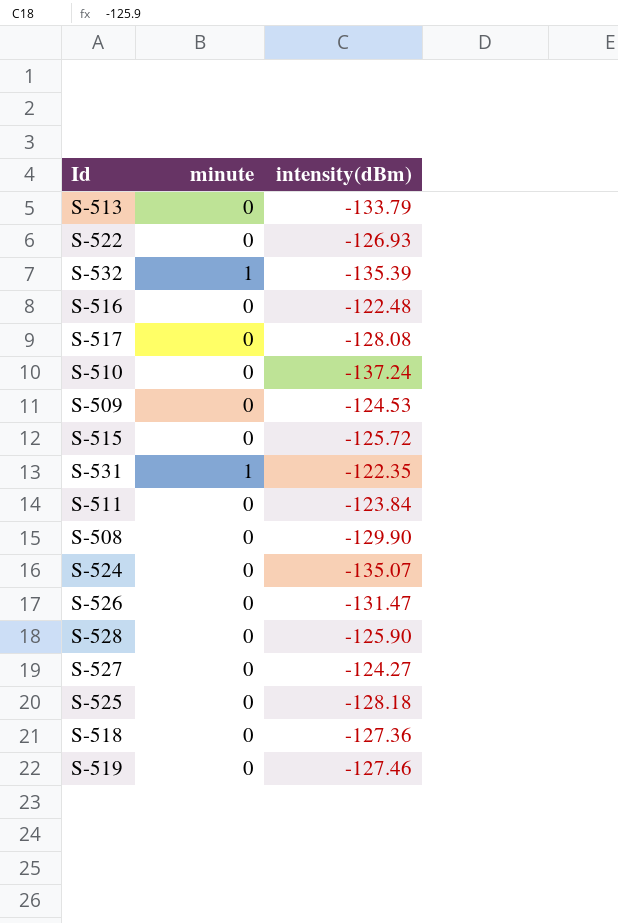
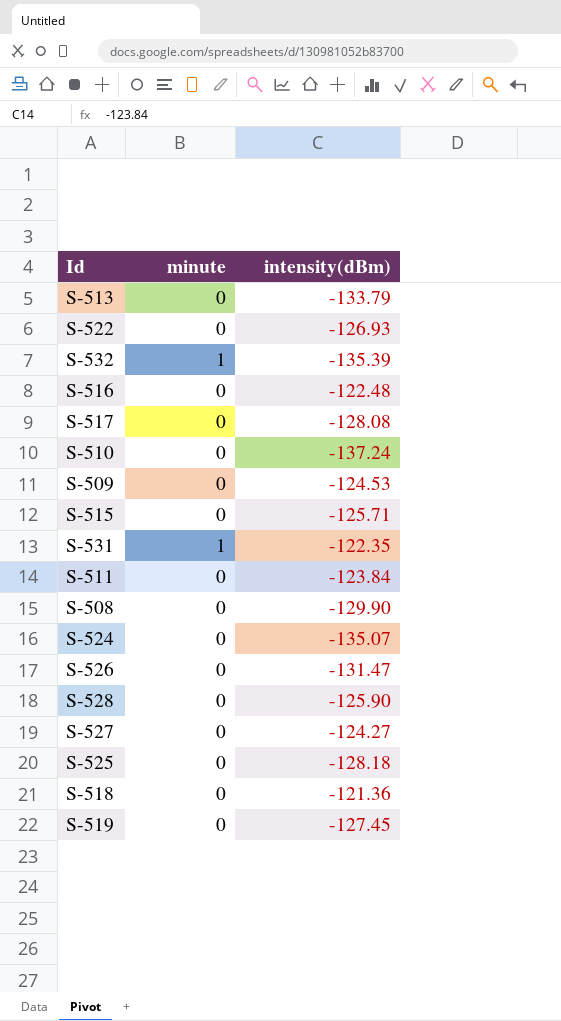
S-515 | intensity(dBm): -125.72 -> -125.71
S-518 | intensity(dBm): -127.36 -> -121.36
S-519 | intensity(dBm): -127.46 -> -127.45

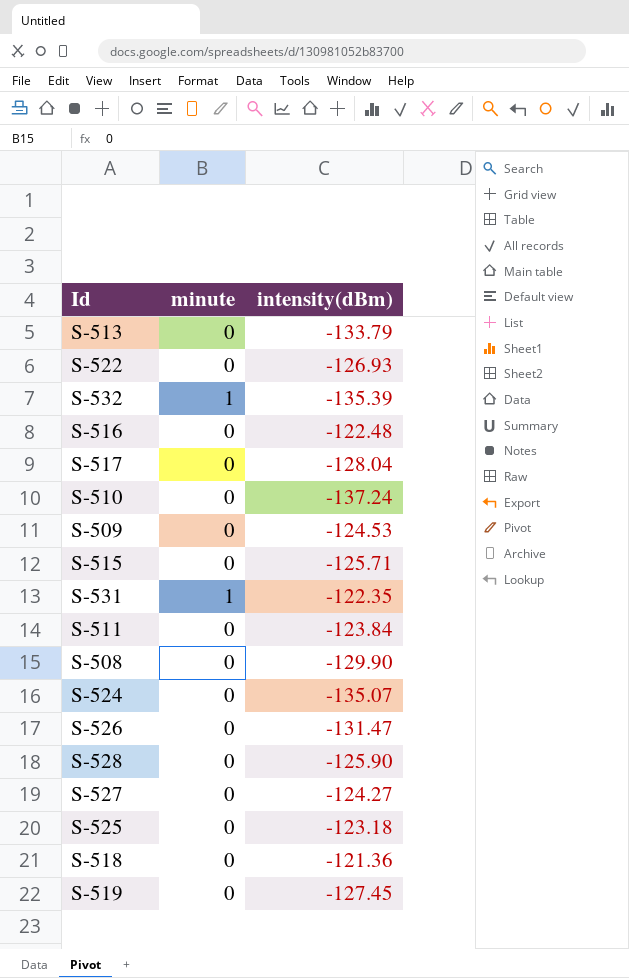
S-517 | intensity(dBm): -128.08 -> -128.04
S-525 | intensity(dBm): -128.18 -> -123.18

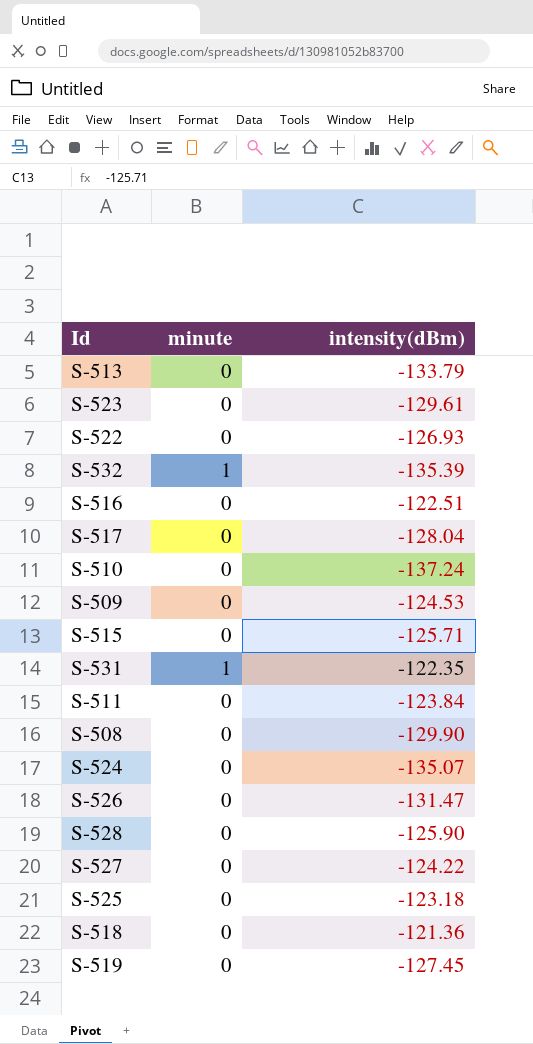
row S-523: none -> 0 | -129.61
S-516 | intensity(dBm): -122.48 -> -122.51
S-527 | intensity(dBm): -124.27 -> -124.22

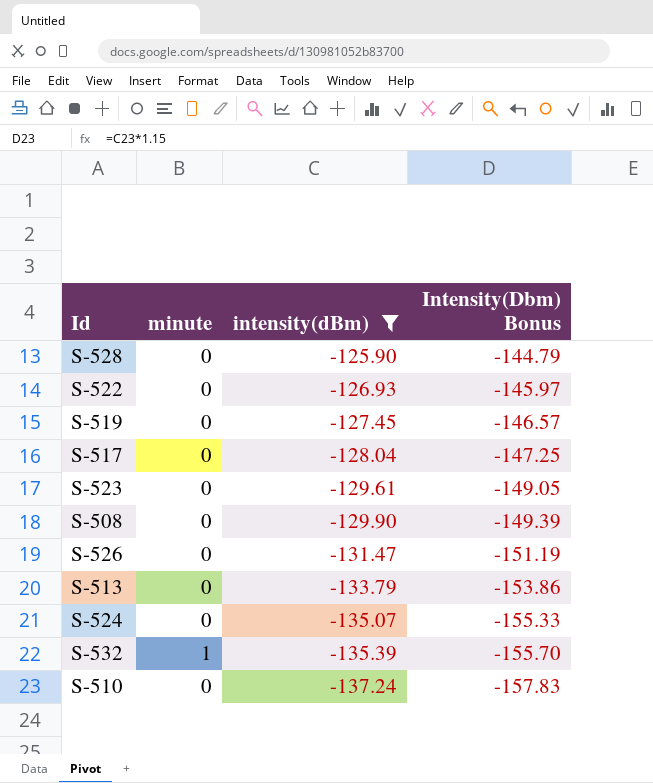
filter: none -> intensity(dBm) <= -125.90
row order: none -> intensity(dBm) descending
column Intensity(Dbm) Bonus | formula: none -> [intensity(dBm)] * 1.15

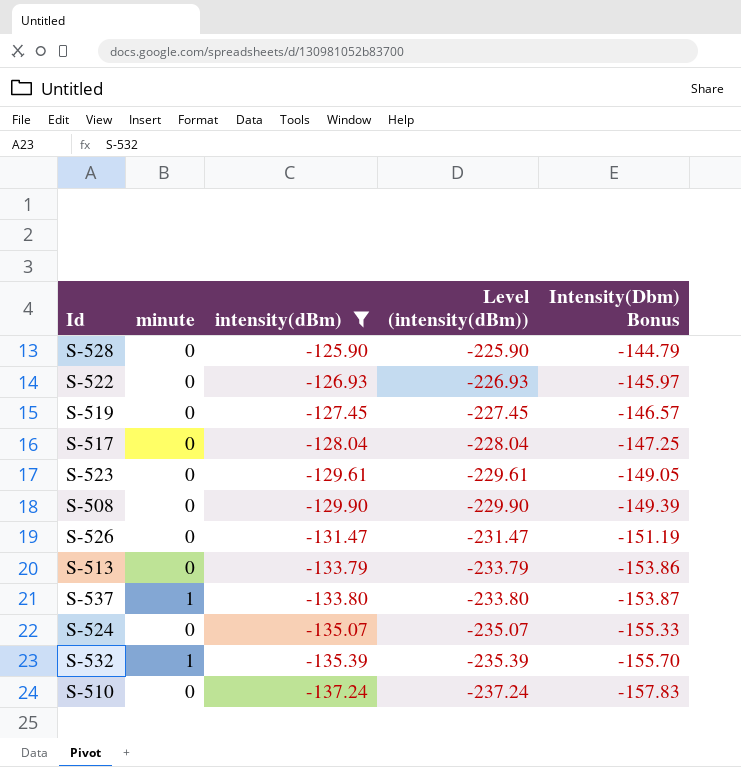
column Level (intensity(dBm)) | formula: none -> [intensity(dBm)] - 100
row S-537: none -> 1 | -133.80 | -233.80 | -153.87

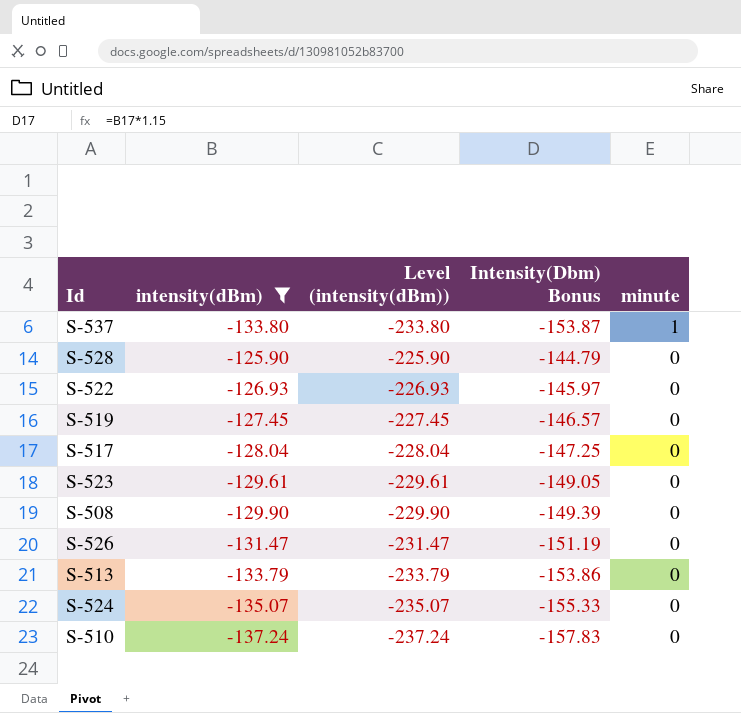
row order: intensity(dBm) descending -> minute descending
column minute | position: 2 -> 5
row S-532: 1 | -135.39 | -235.39 | -155.70 -> none

